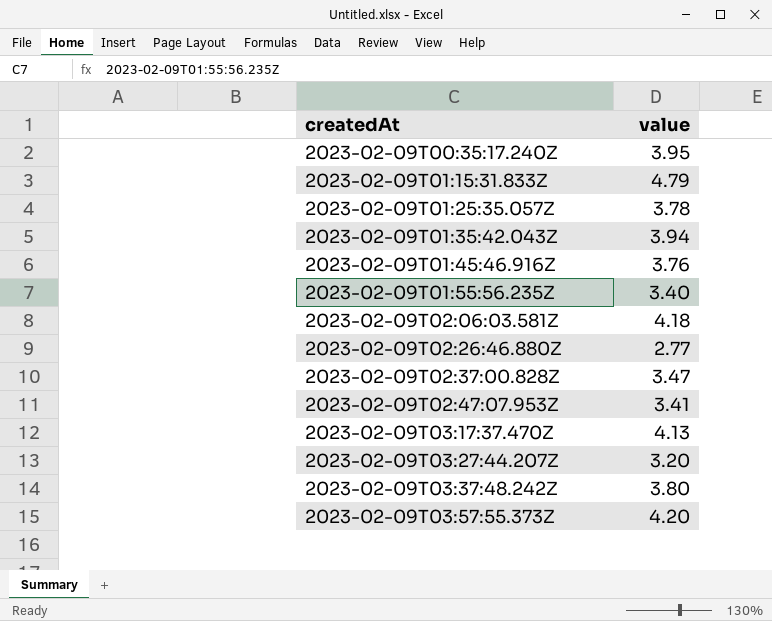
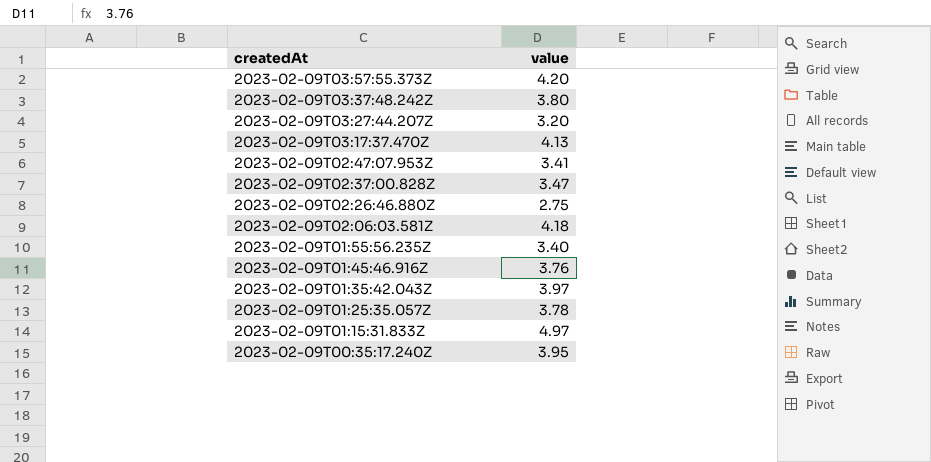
row order: createdAt ascending -> createdAt descending
2023-02-09T02:26:46.880Z | value: 2.77 -> 2.75
2023-02-09T01:35:42.043Z | value: 3.94 -> 3.97
2023-02-09T01:15:31.833Z | value: 4.79 -> 4.97

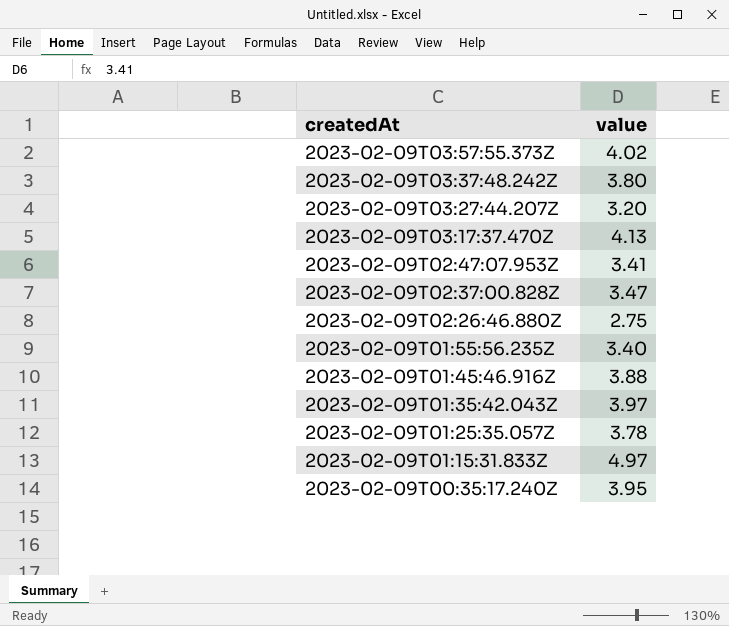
row 2023-02-09T02:06:03.581Z: 4.18 -> none
2023-02-09T03:57:55.373Z | value: 4.20 -> 4.02
2023-02-09T01:45:46.916Z | value: 3.76 -> 3.88

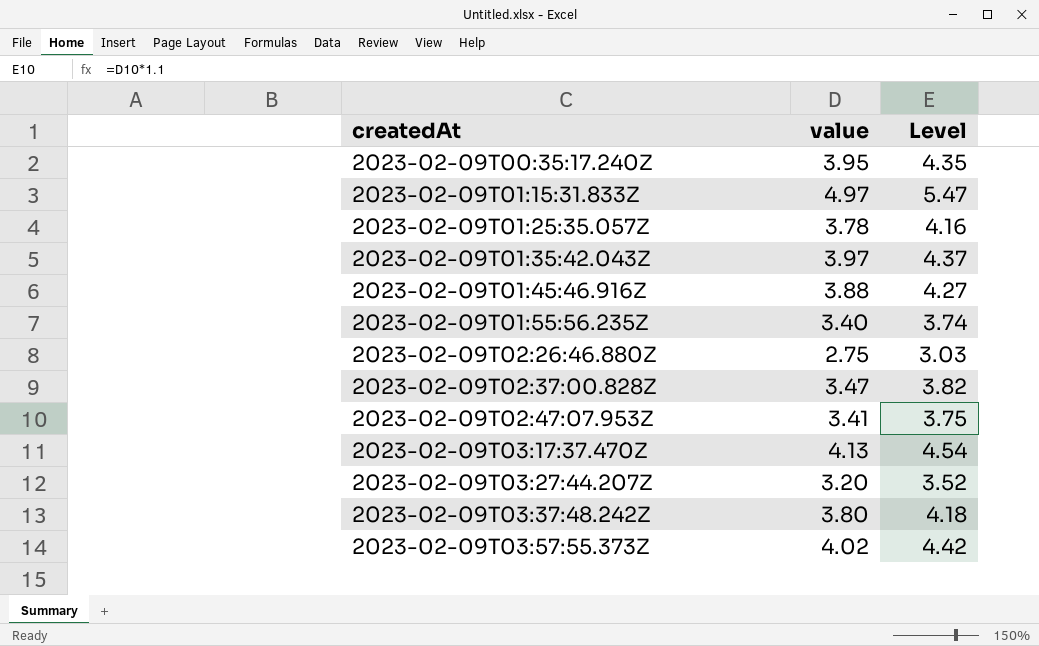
row order: createdAt descending -> createdAt ascending
column Level | formula: none -> [value] * 1.1

